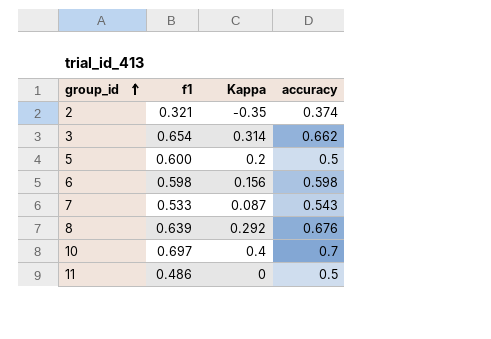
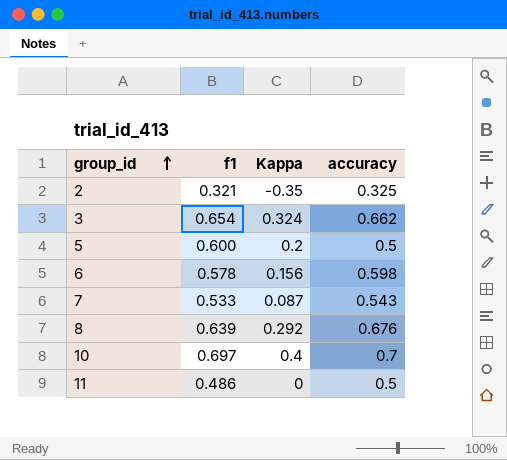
2 | accuracy: 0.374 -> 0.325
3 | Kappa: 0.314 -> 0.324
6 | f1: 0.598 -> 0.578

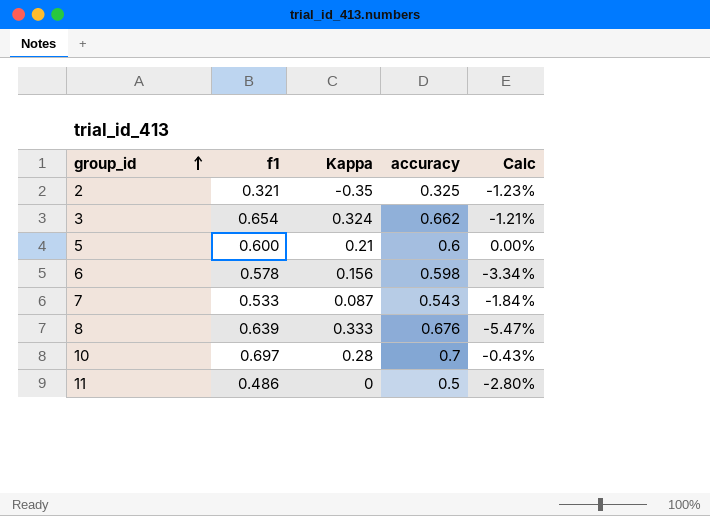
column Calc | formula: none -> ([f1] - [accuracy]) / [accuracy]
5 | Kappa: 0.2 -> 0.21
5 | accuracy: 0.5 -> 0.6
8 | Kappa: 0.292 -> 0.333
10 | Kappa: 0.4 -> 0.28

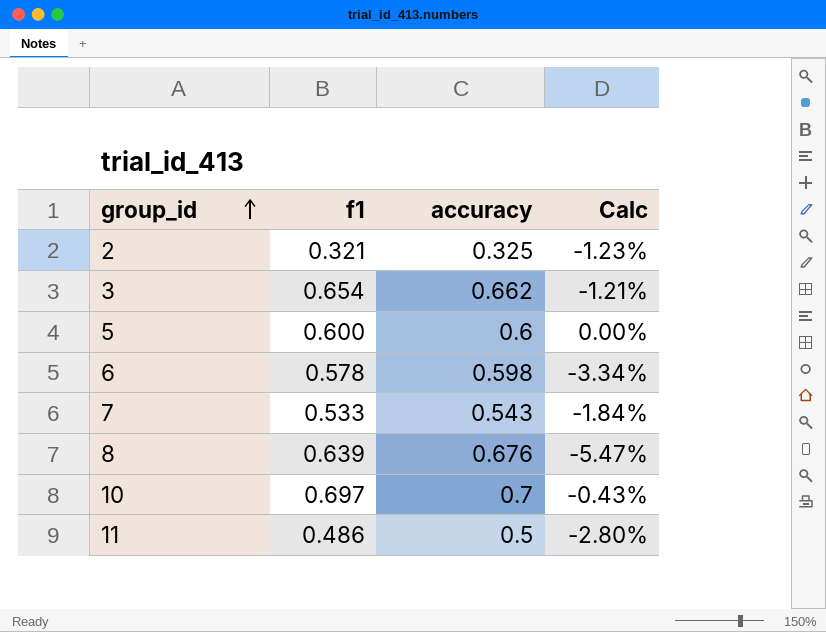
column Kappa | position: 3 -> none

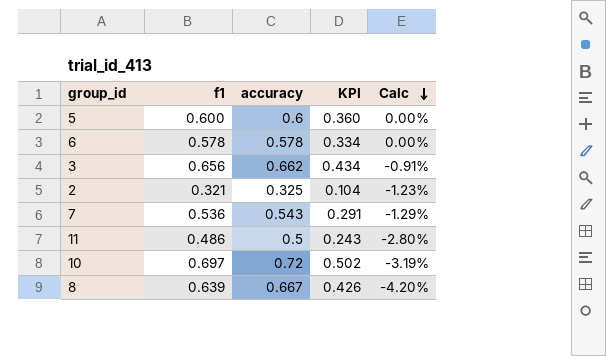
row order: group_id ascending -> Calc descending
column KPI | formula: none -> [f1] * [accuracy]
6 | accuracy: 0.598 -> 0.578
6 | Calc: -3.34% -> 0.00%
3 | f1: 0.654 -> 0.656
3 | Calc: -1.21% -> -0.91%
7 | f1: 0.533 -> 0.536
7 | Calc: -1.84% -> -1.29%
10 | accuracy: 0.7 -> 0.72
10 | Calc: -0.43% -> -3.19%
8 | accuracy: 0.676 -> 0.667
8 | Calc: -5.47% -> -4.20%

